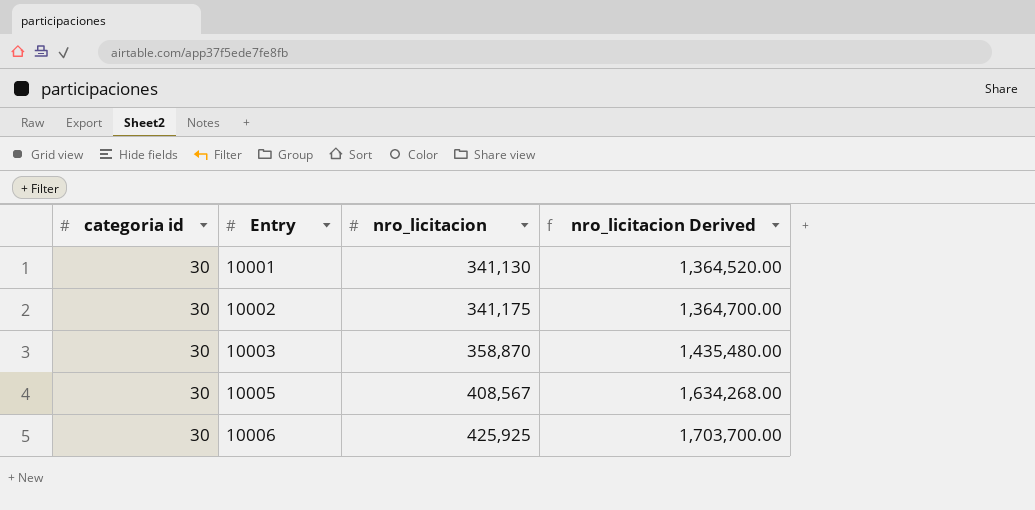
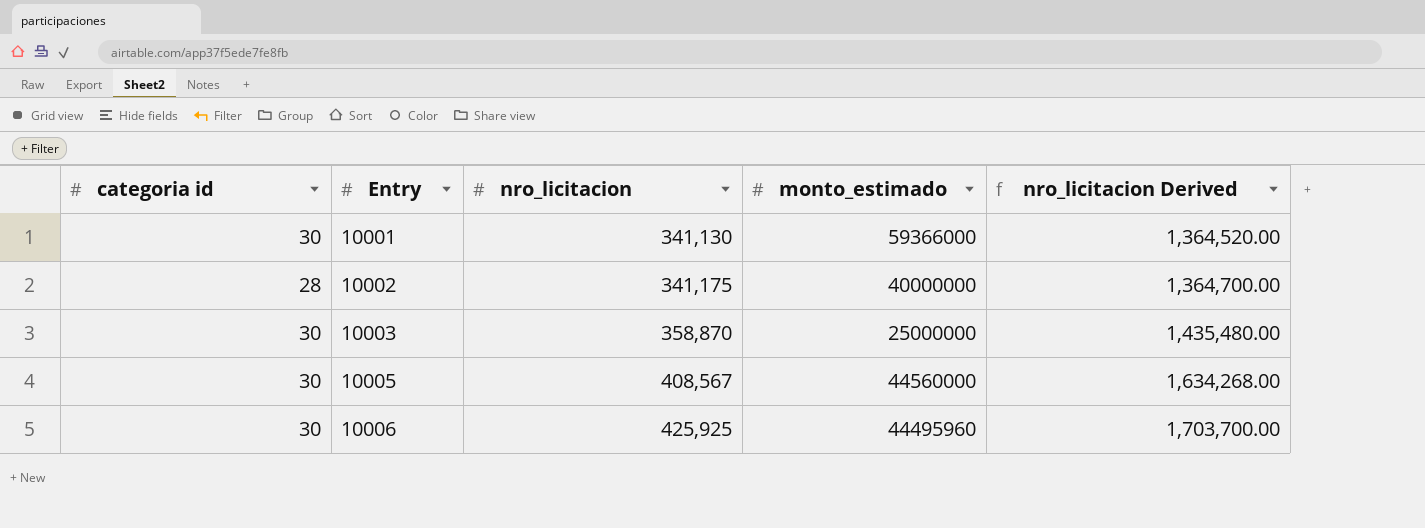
column monto_estimado | position: none -> 4
10002 | categoria id: 30 -> 28

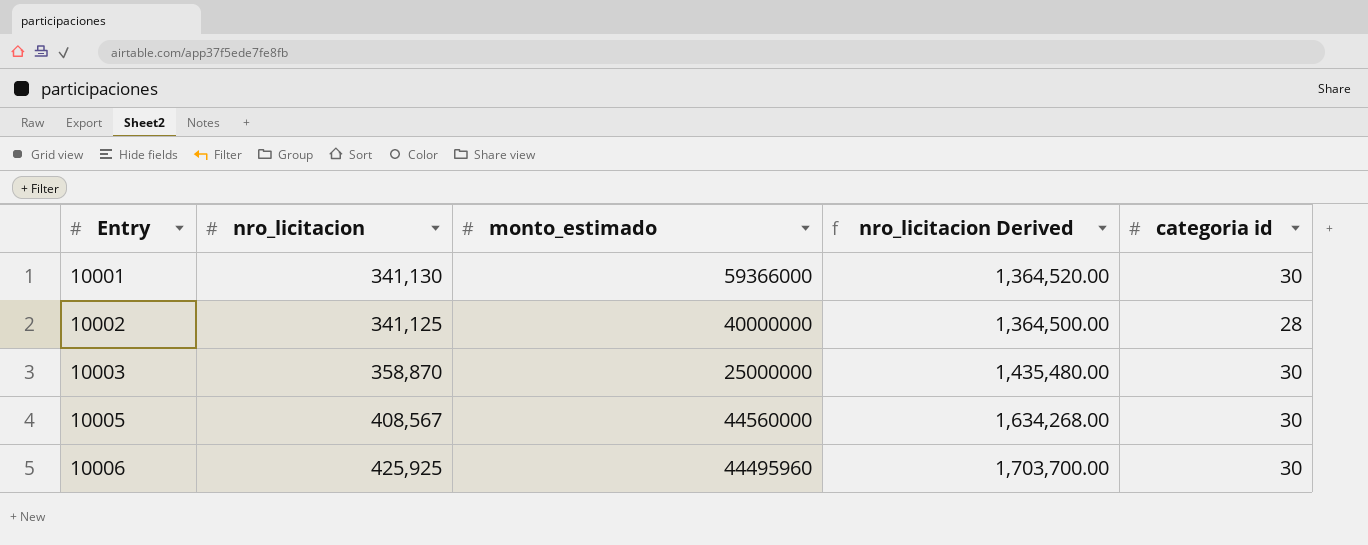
column categoria id | position: 1 -> 5
10002 | nro_licitacion: 341,175 -> 341,125
10002 | nro_licitacion Derived: 1,364,700.00 -> 1,364,500.00

